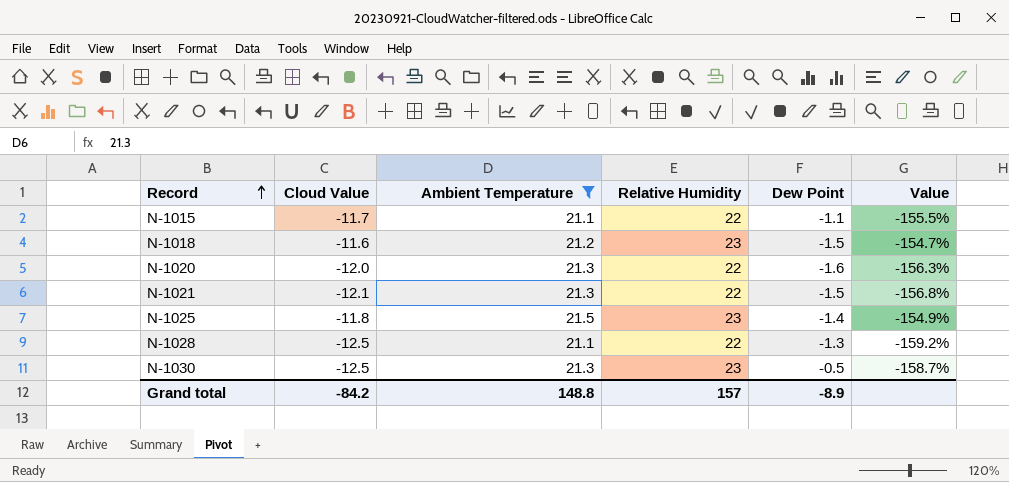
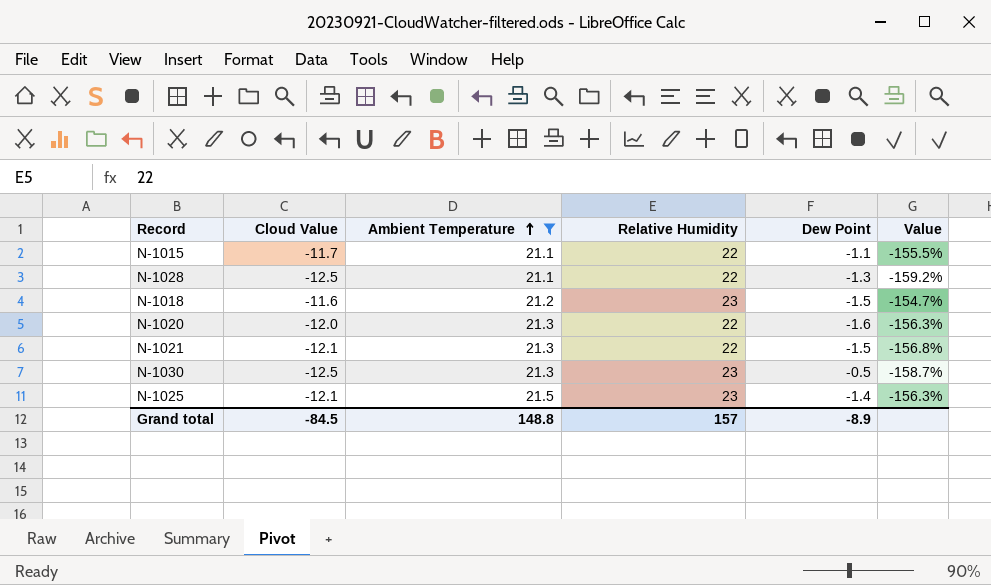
row order: Record ascending -> Ambient Temperature ascending
N-1025 | Cloud Value: -11.8 -> -12.1
N-1025 | Value: -154.9% -> -156.3%
Grand total | Cloud Value: -84.2 -> -84.5

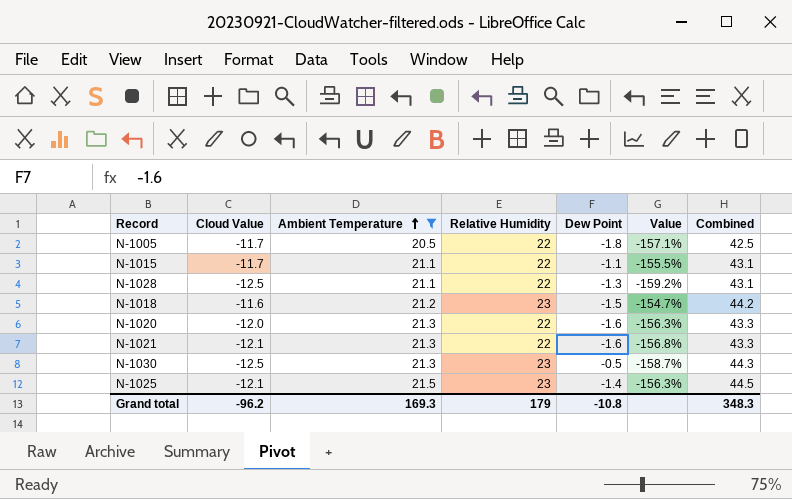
column Combined | formula: none -> [Ambient Temperature] + [Relative Humidity]
row N-1005: none -> -11.7 | 20.5 | 22 | -1.8 | -157.1% | 42.5
N-1021 | Dew Point: -1.5 -> -1.6
Grand total | Cloud Value: -84.5 -> -96.2
Grand total | Ambient Temperature: 148.8 -> 169.3
Grand total | Relative Humidity: 157 -> 179
Grand total | Dew Point: -8.9 -> -10.8

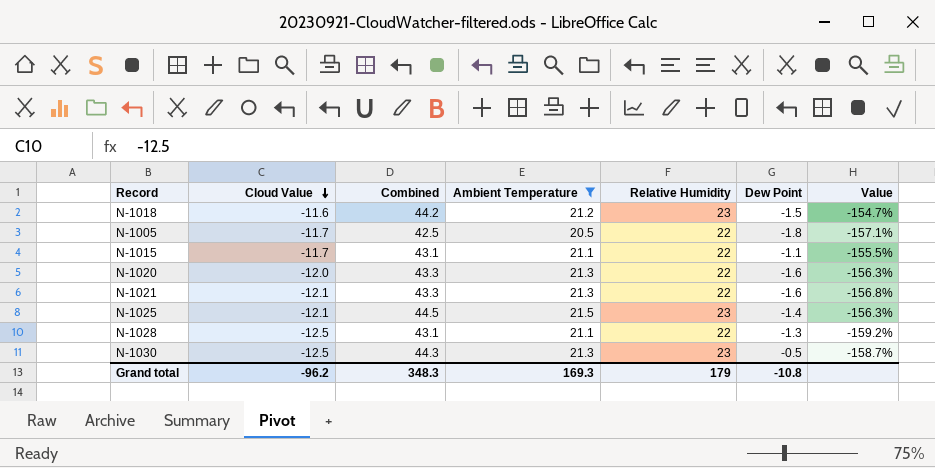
row order: Ambient Temperature ascending -> Cloud Value descending
column Combined | position: 7 -> 3

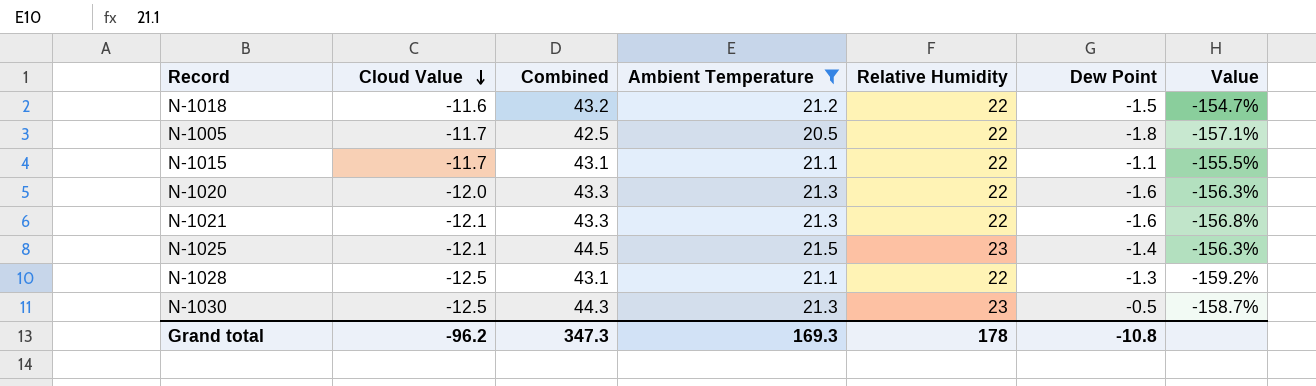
N-1018 | Combined: 44.2 -> 43.2
N-1018 | Relative Humidity: 23 -> 22
Grand total | Combined: 348.3 -> 347.3
Grand total | Relative Humidity: 179 -> 178

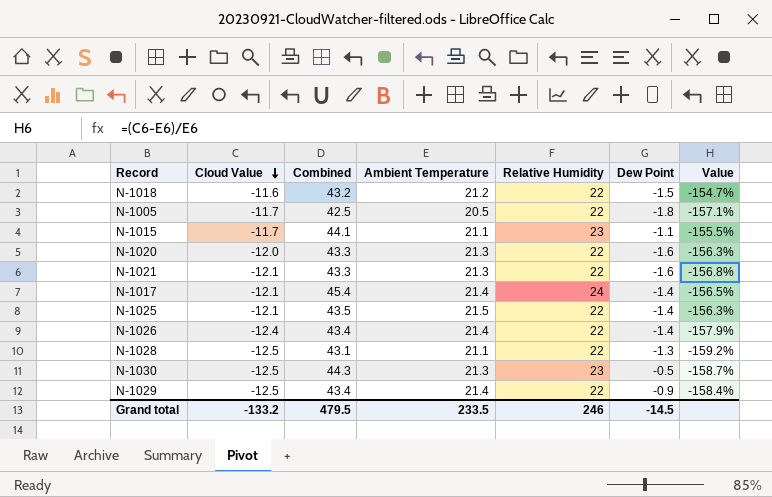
filter: Ambient Temperature != 21.4 -> none
N-1015 | Combined: 43.1 -> 44.1
N-1015 | Relative Humidity: 22 -> 23
N-1025 | Combined: 44.5 -> 43.5
N-1025 | Relative Humidity: 23 -> 22
Grand total | Cloud Value: -96.2 -> -133.2
Grand total | Combined: 347.3 -> 479.5
Grand total | Ambient Temperature: 169.3 -> 233.5
Grand total | Relative Humidity: 178 -> 246
Grand total | Dew Point: -10.8 -> -14.5

